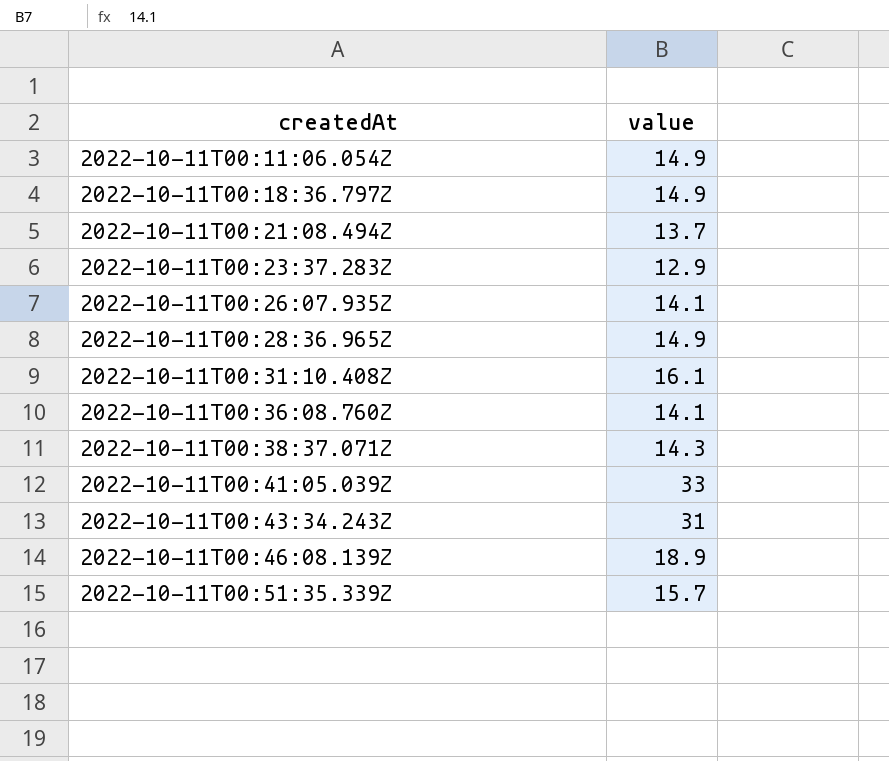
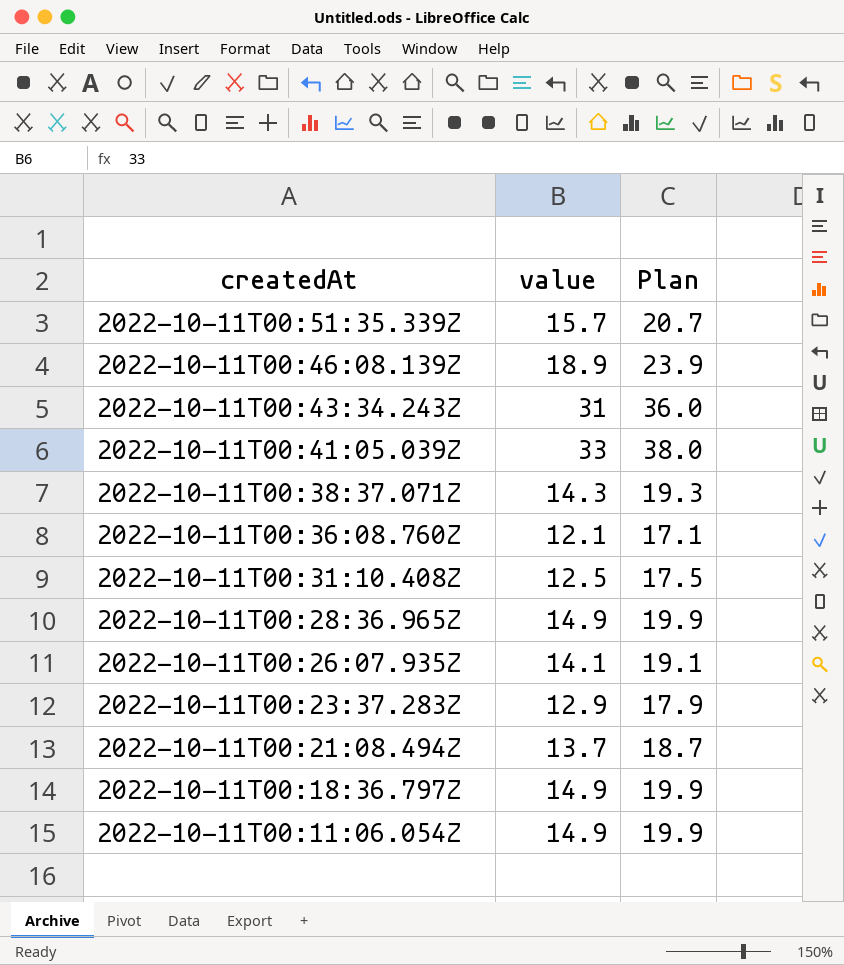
row order: createdAt ascending -> createdAt descending
column Plan | formula: none -> [value] + 5
2022-10-11T00:36:08.760Z | value: 14.1 -> 12.1
2022-10-11T00:31:10.408Z | value: 16.1 -> 12.5

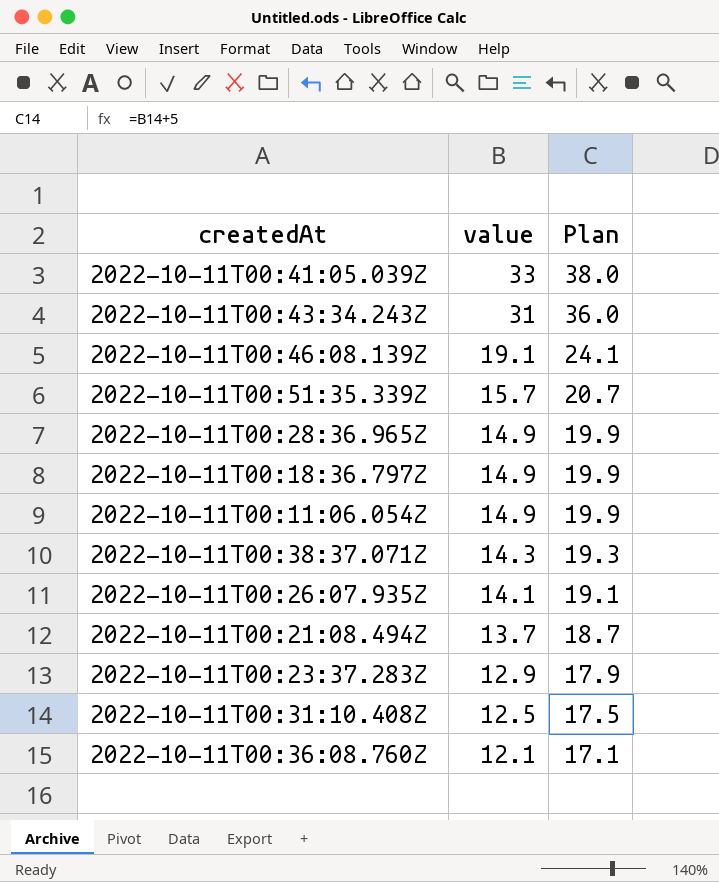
row order: createdAt descending -> value descending
2022-10-11T00:46:08.139Z | value: 18.9 -> 19.1
2022-10-11T00:46:08.139Z | Plan: 23.9 -> 24.1

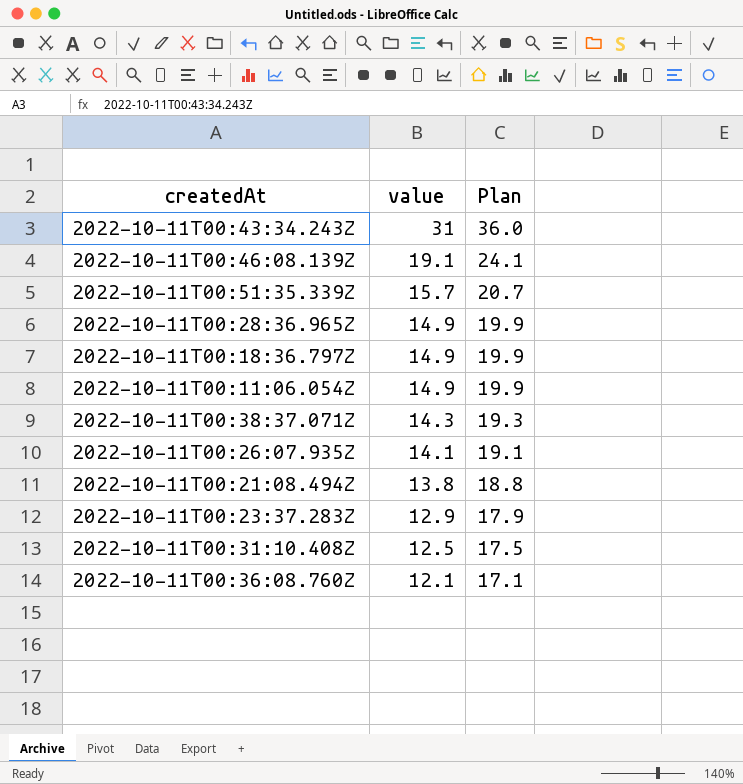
row 2022-10-11T00:41:05.039Z: 33 | 38.0 -> none
2022-10-11T00:21:08.494Z | value: 13.7 -> 13.8
2022-10-11T00:21:08.494Z | Plan: 18.7 -> 18.8

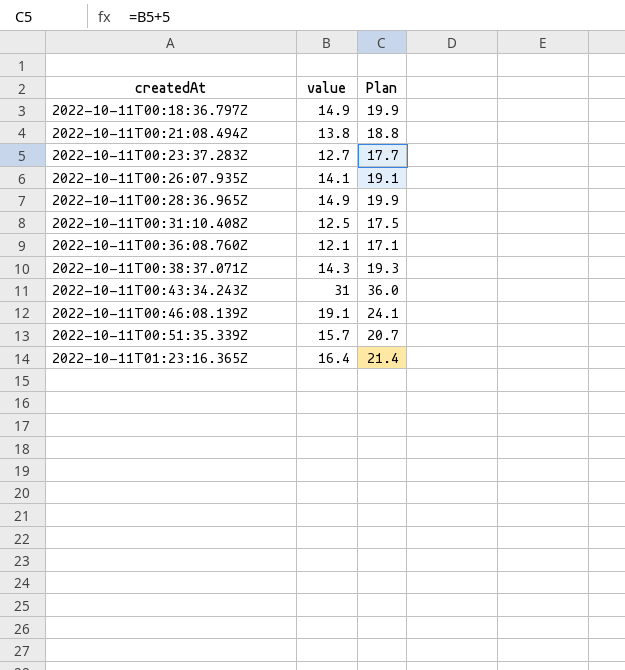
row order: value descending -> createdAt ascending
row 2022-10-11T00:11:06.054Z: 14.9 | 19.9 -> none
2022-10-11T00:23:37.283Z | value: 12.9 -> 12.7
2022-10-11T00:23:37.283Z | Plan: 17.9 -> 17.7
row 2022-10-11T01:23:16.365Z: none -> 16.4 | 21.4

